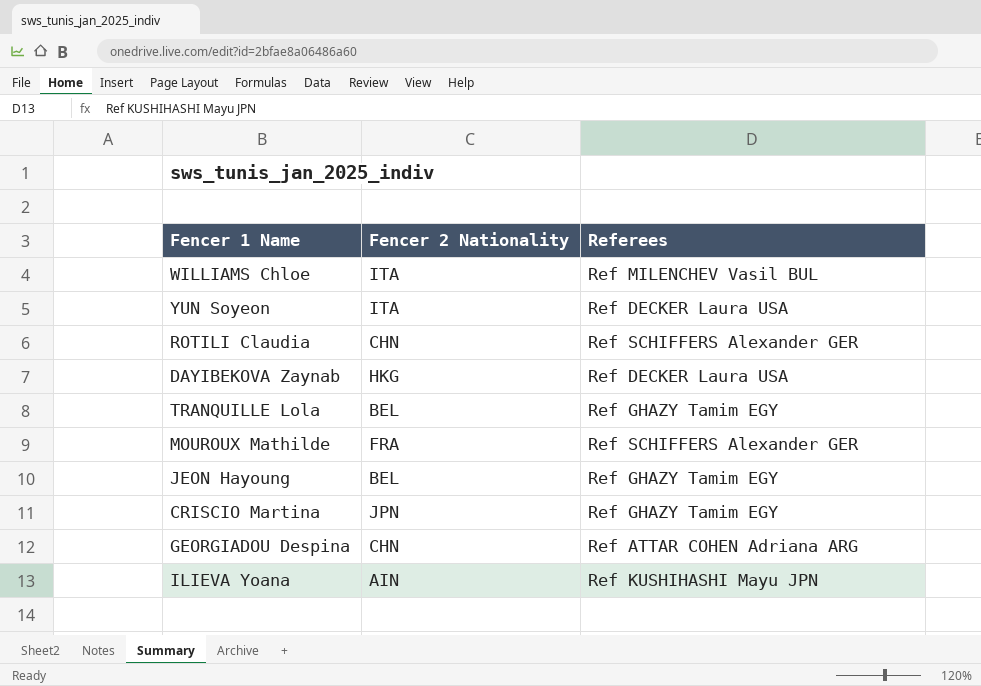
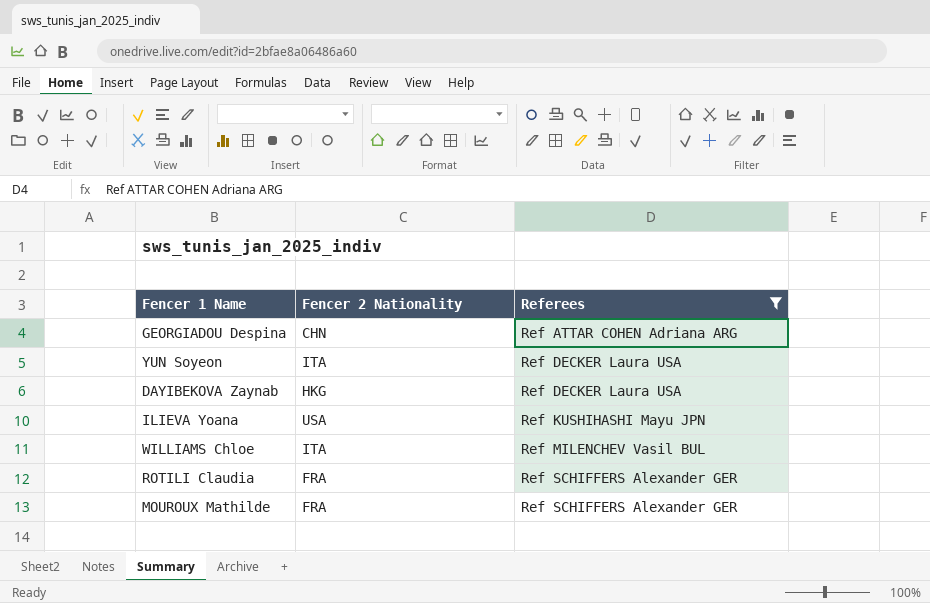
filter: none -> Referees != Ref GHAZY Tamim EGY
row order: none -> Referees ascending
ILIEVA Yoana | Fencer 2 Nationality: AIN -> USA
ROTILI Claudia | Fencer 2 Nationality: CHN -> FRA

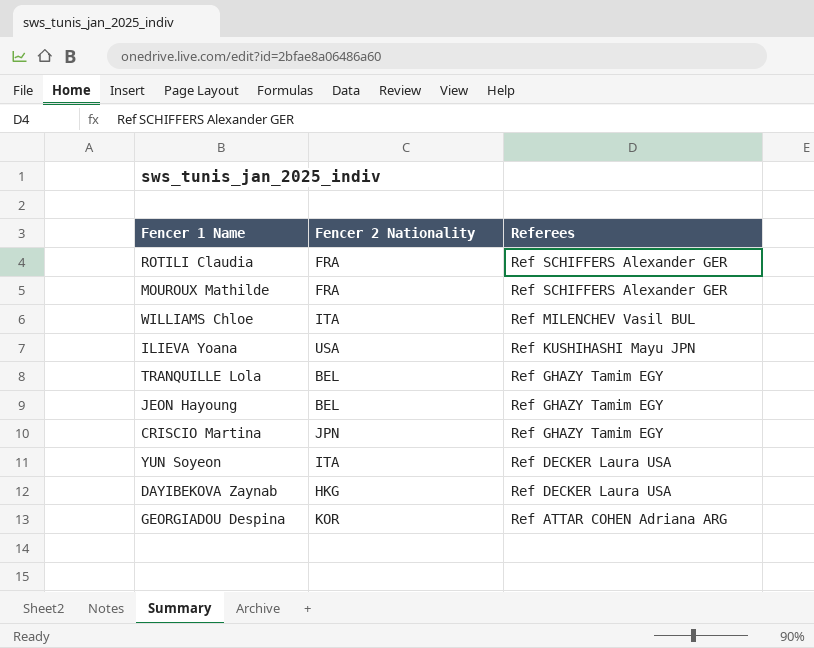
filter: Referees != Ref GHAZY Tamim EGY -> none
row order: Referees ascending -> Referees descending
GEORGIADOU Despina | Fencer 2 Nationality: CHN -> KOR

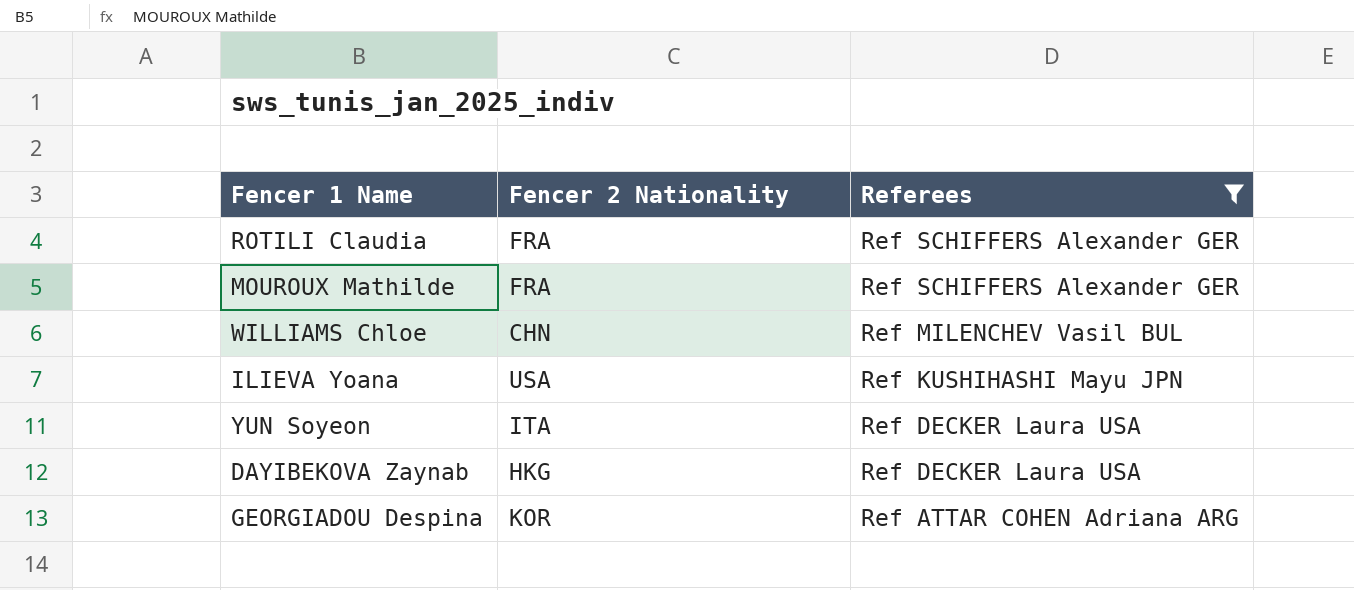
filter: none -> Referees != Ref GHAZY Tamim EGY
WILLIAMS Chloe | Fencer 2 Nationality: ITA -> CHN

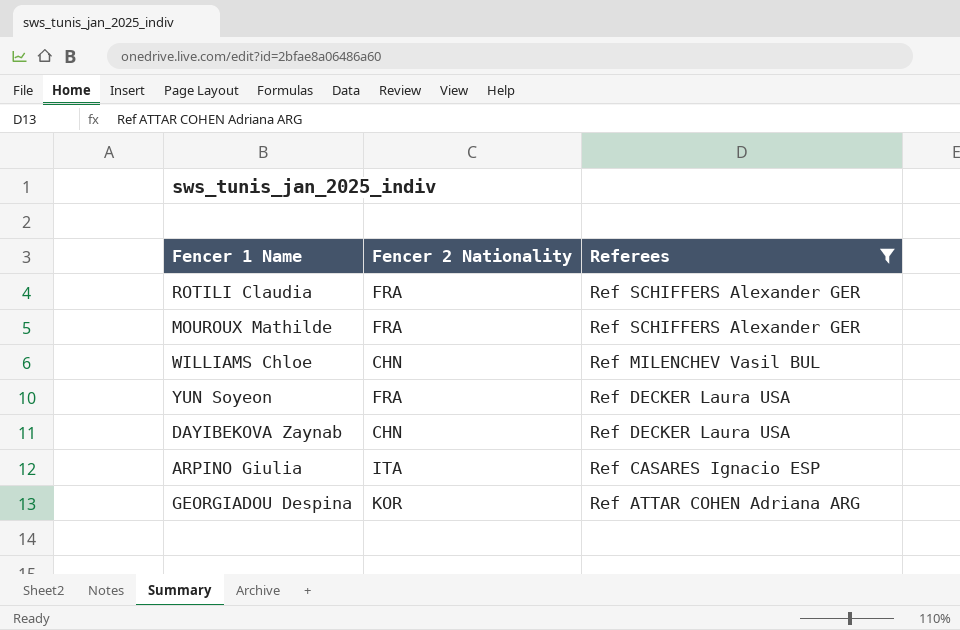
row ILIEVA Yoana: USA | Ref KUSHIHASHI Mayu JPN -> none
YUN Soyeon | Fencer 2 Nationality: ITA -> FRA
DAYIBEKOVA Zaynab | Fencer 2 Nationality: HKG -> CHN
row ARPINO Giulia: none -> ITA | Ref CASARES Ignacio ESP

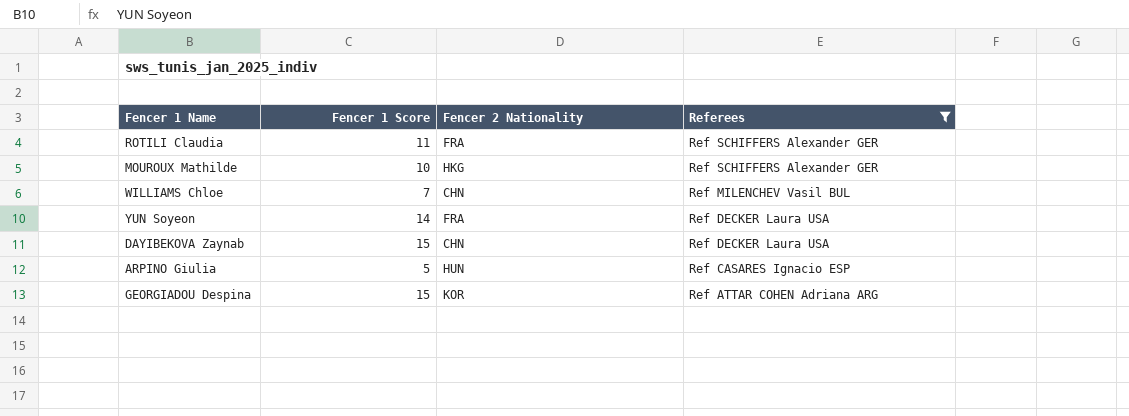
column Fencer 1 Score | position: none -> 2
MOUROUX Mathilde | Fencer 2 Nationality: FRA -> HKG
ARPINO Giulia | Fencer 2 Nationality: ITA -> HUN

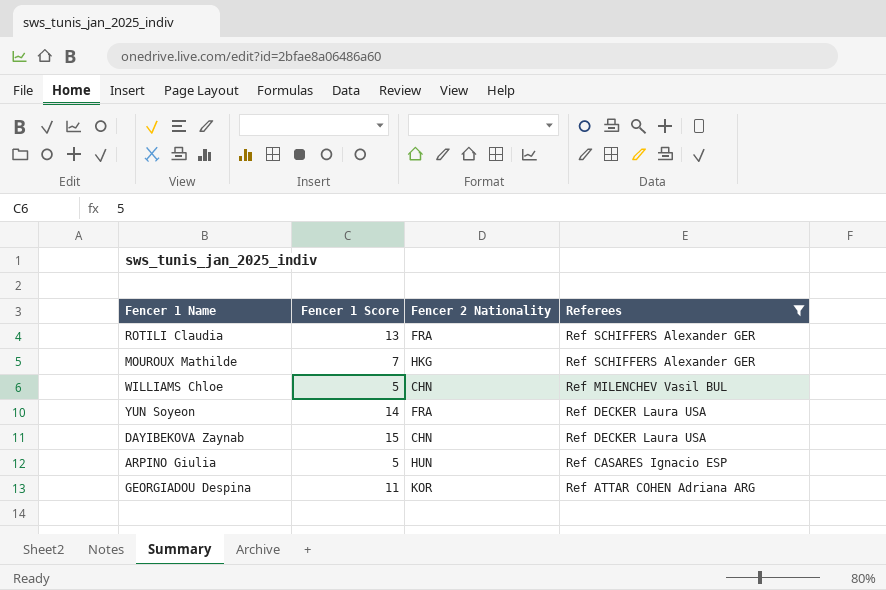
ROTILI Claudia | Fencer 1 Score: 11 -> 13
MOUROUX Mathilde | Fencer 1 Score: 10 -> 7
WILLIAMS Chloe | Fencer 1 Score: 7 -> 5
GEORGIADOU Despina | Fencer 1 Score: 15 -> 11

